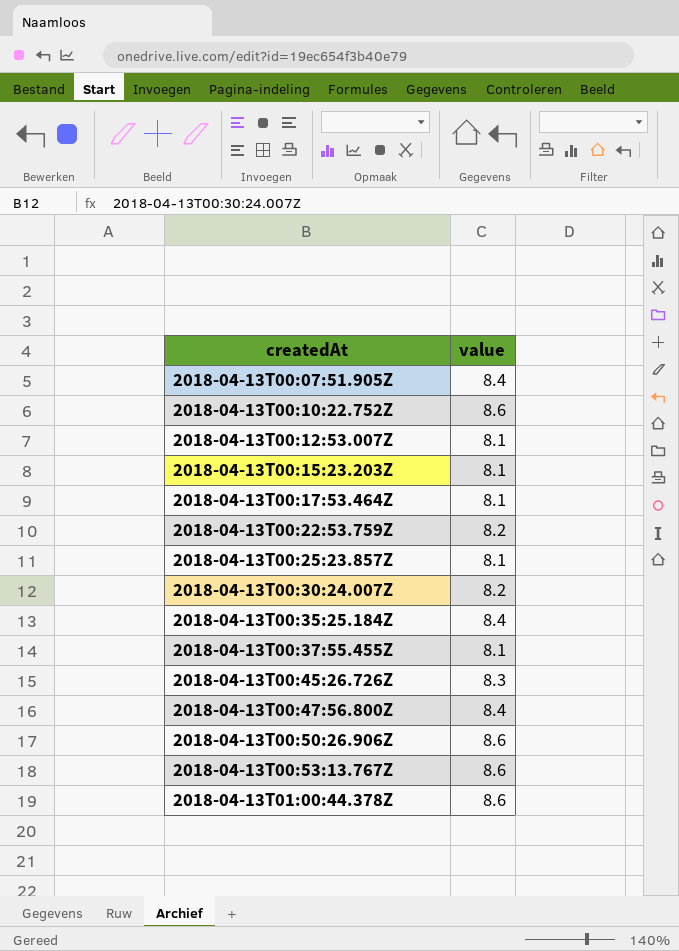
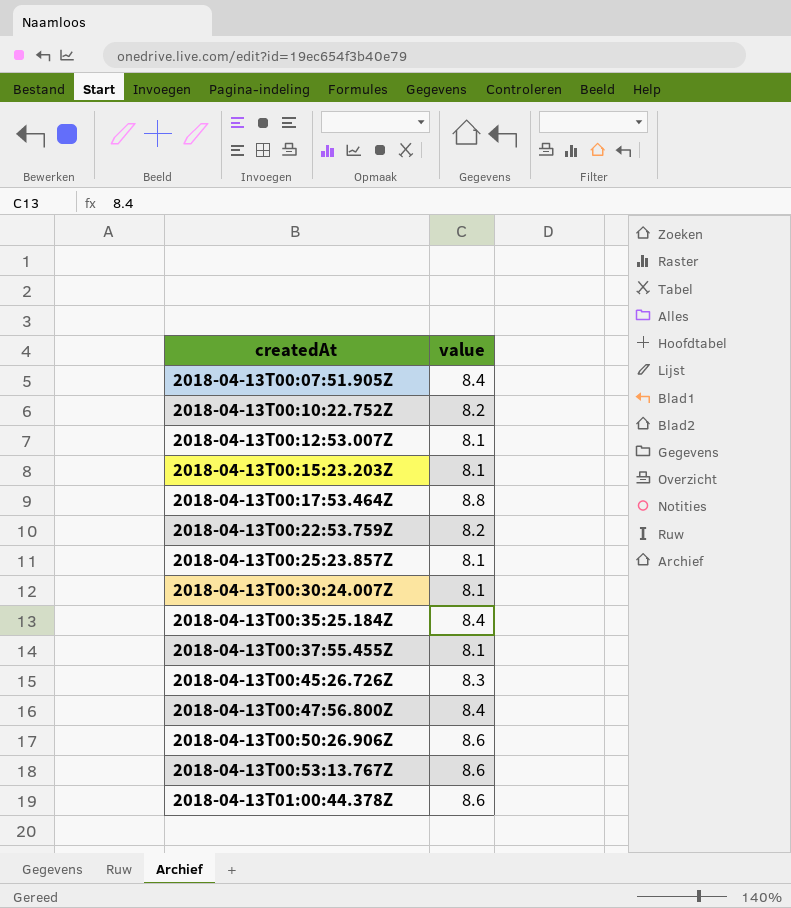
2018-04-13T00:10:22.752Z | value: 8.6 -> 8.2
2018-04-13T00:17:53.464Z | value: 8.1 -> 8.8
2018-04-13T00:30:24.007Z | value: 8.2 -> 8.1

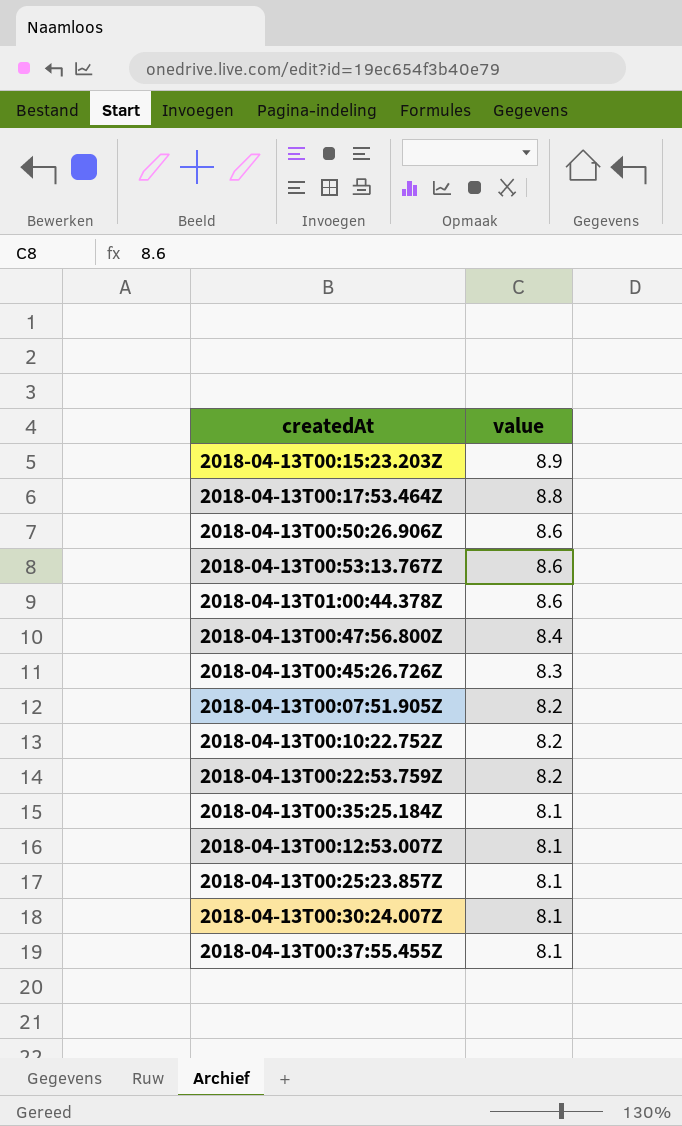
row order: createdAt ascending -> value descending
2018-04-13T00:15:23.203Z | value: 8.1 -> 8.9
2018-04-13T00:07:51.905Z | value: 8.4 -> 8.2
2018-04-13T00:35:25.184Z | value: 8.4 -> 8.1

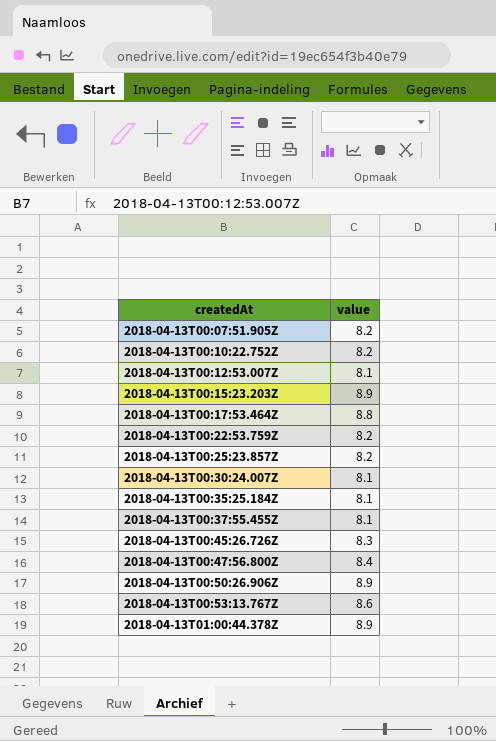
row order: value descending -> createdAt ascending
2018-04-13T00:25:23.857Z | value: 8.1 -> 8.2
2018-04-13T00:50:26.906Z | value: 8.6 -> 8.9
2018-04-13T01:00:44.378Z | value: 8.6 -> 8.9

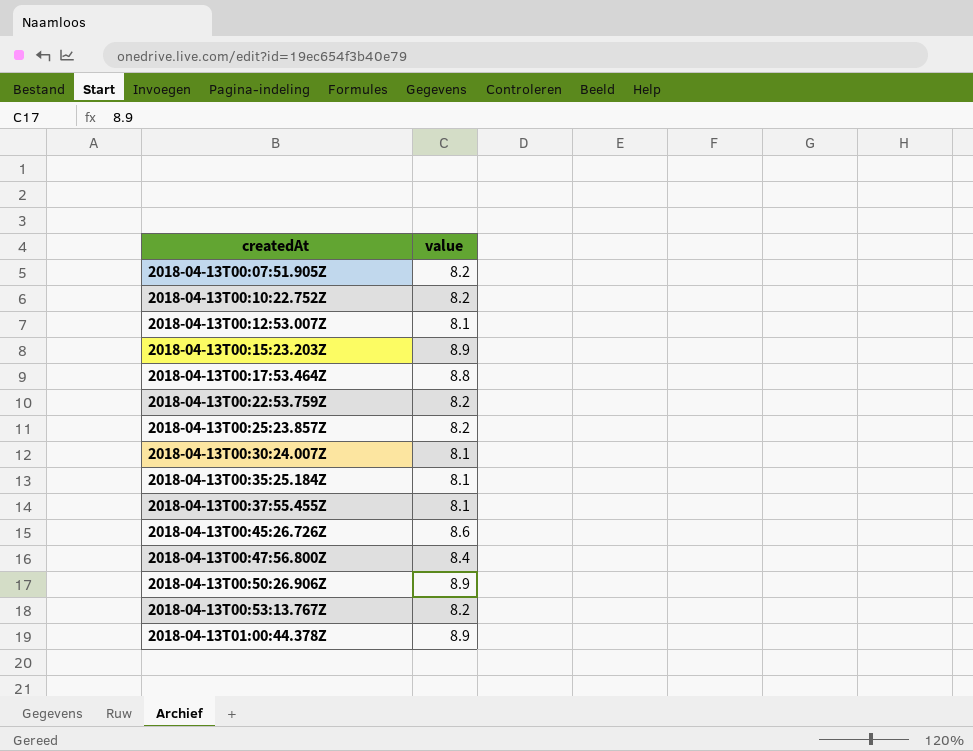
2018-04-13T00:45:26.726Z | value: 8.3 -> 8.6
2018-04-13T00:53:13.767Z | value: 8.6 -> 8.2

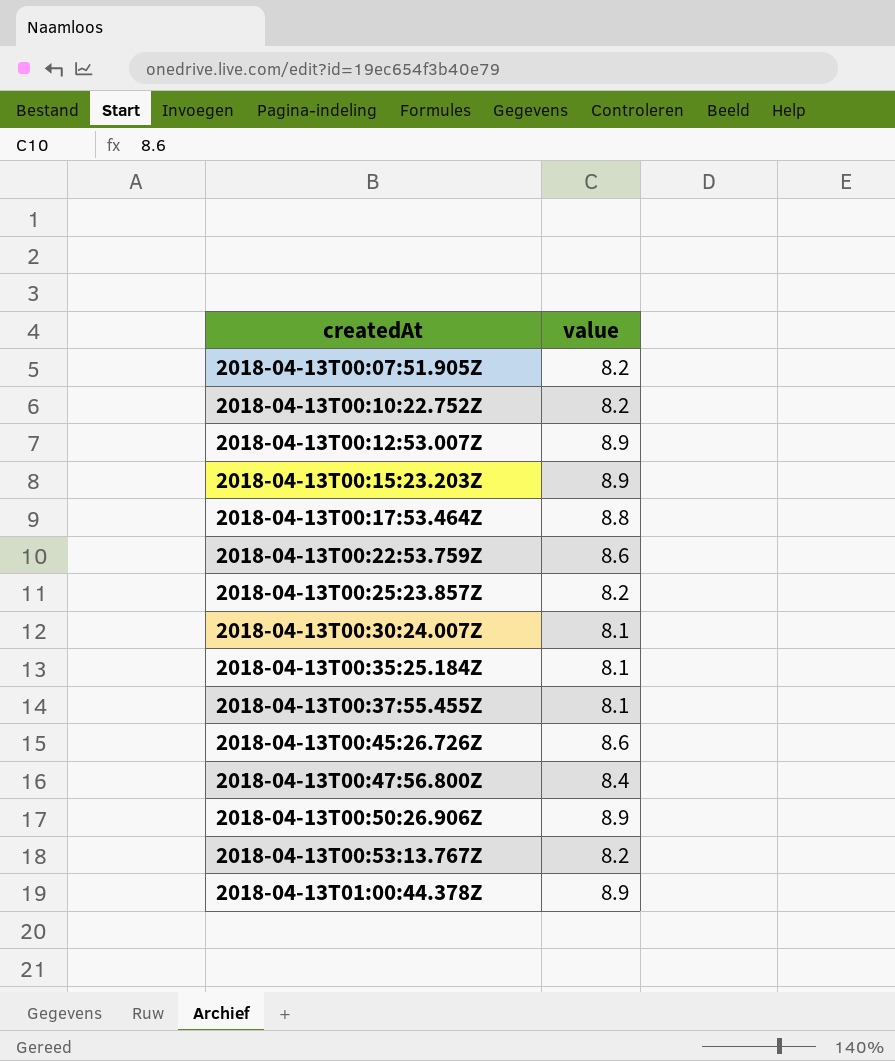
2018-04-13T00:12:53.007Z | value: 8.1 -> 8.9
2018-04-13T00:22:53.759Z | value: 8.2 -> 8.6

